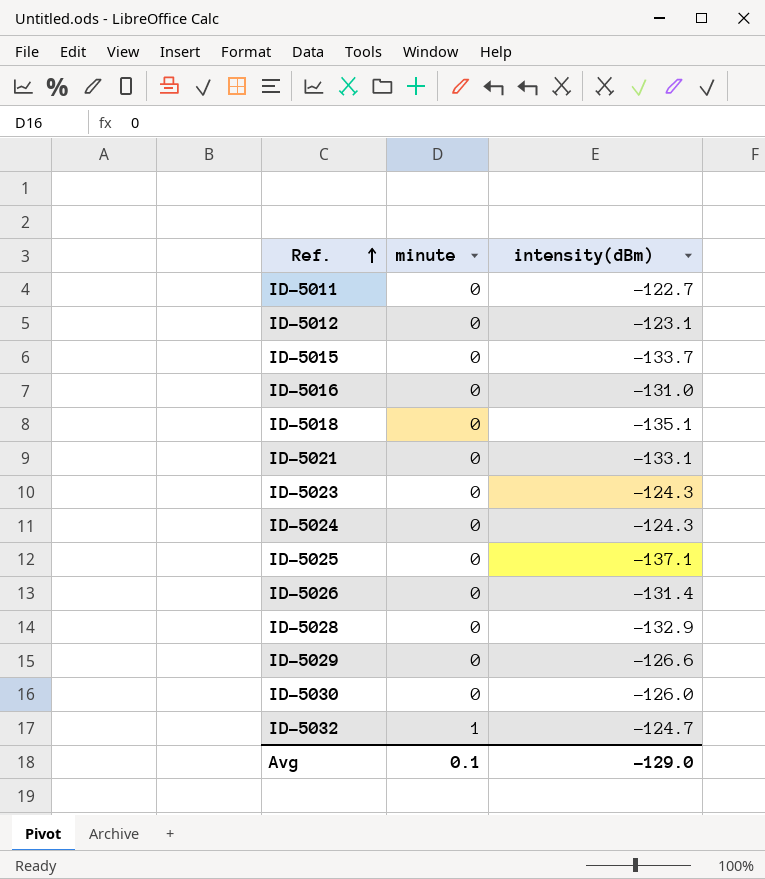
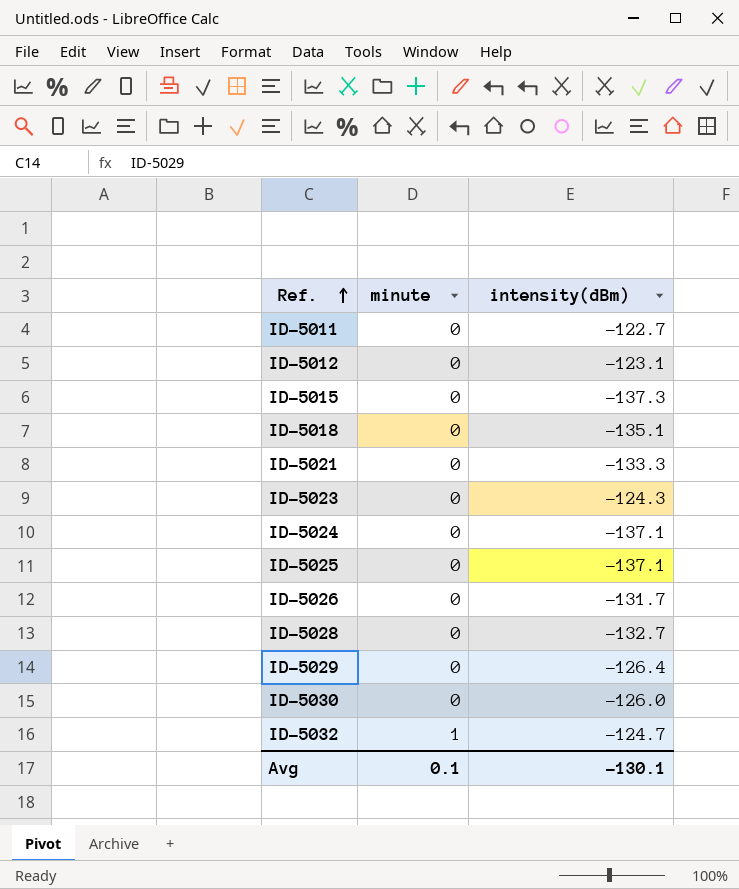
row ID-5016: 0 | -131.0 -> none
ID-5015 | intensity(dBm): -133.7 -> -137.3
ID-5021 | intensity(dBm): -133.1 -> -133.3
ID-5024 | intensity(dBm): -124.3 -> -137.1
ID-5026 | intensity(dBm): -131.4 -> -131.7
ID-5028 | intensity(dBm): -132.9 -> -132.7
ID-5029 | intensity(dBm): -126.6 -> -126.4
Avg | intensity(dBm): -129.0 -> -130.1

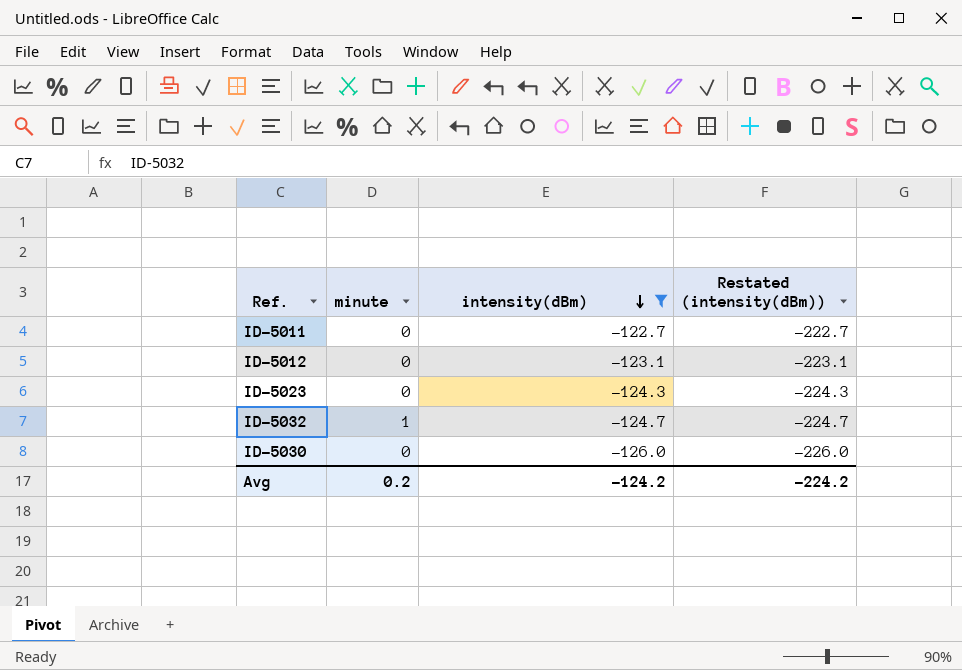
filter: none -> intensity(dBm) >= -126.0
row order: Ref. ascending -> intensity(dBm) descending
column Restated (intensity(dBm)) | formula: none -> [intensity(dBm)] - 100
Avg | minute: 0.1 -> 0.2
Avg | intensity(dBm): -130.1 -> -124.2

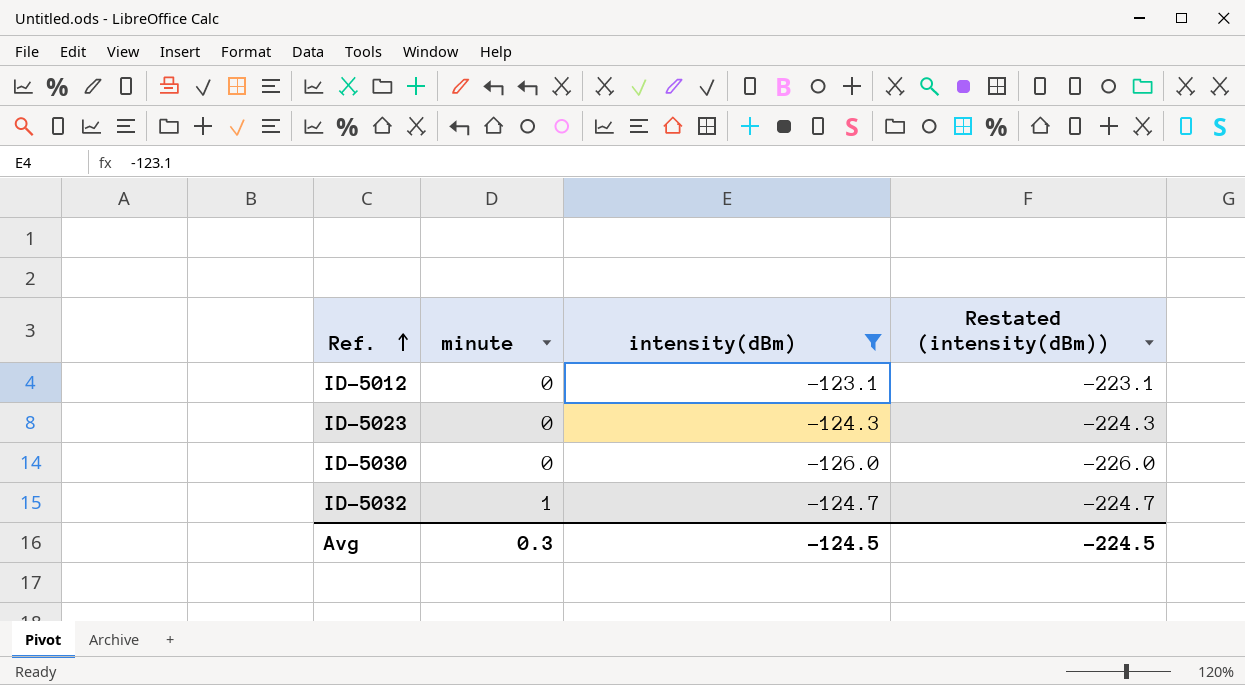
row order: intensity(dBm) descending -> Ref. ascending
row ID-5011: 0 | -122.7 | -222.7 -> none
Avg | minute: 0.2 -> 0.3
Avg | intensity(dBm): -124.2 -> -124.5
Avg | Restated (intensity(dBm)): -224.2 -> -224.5

